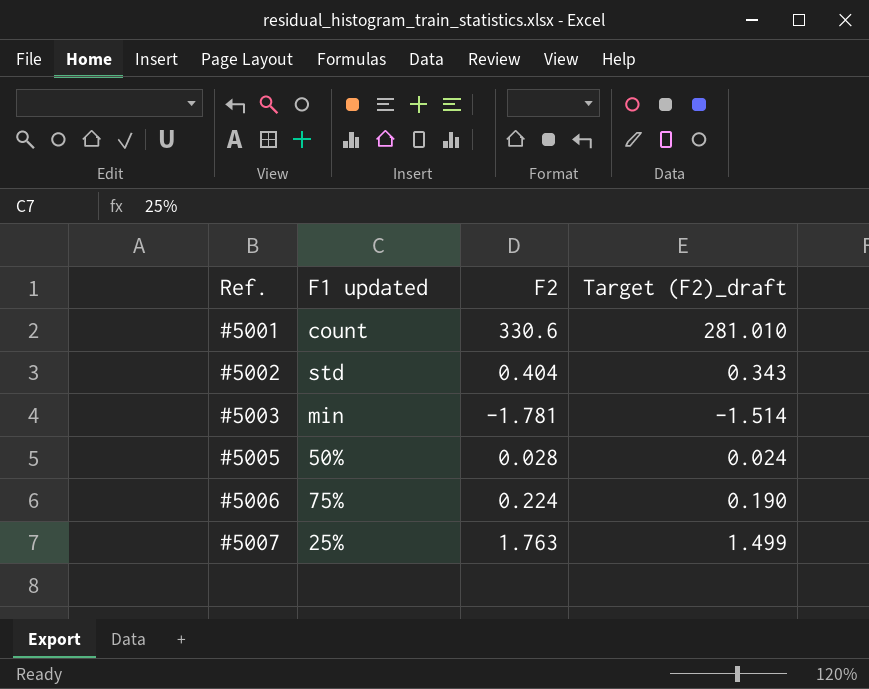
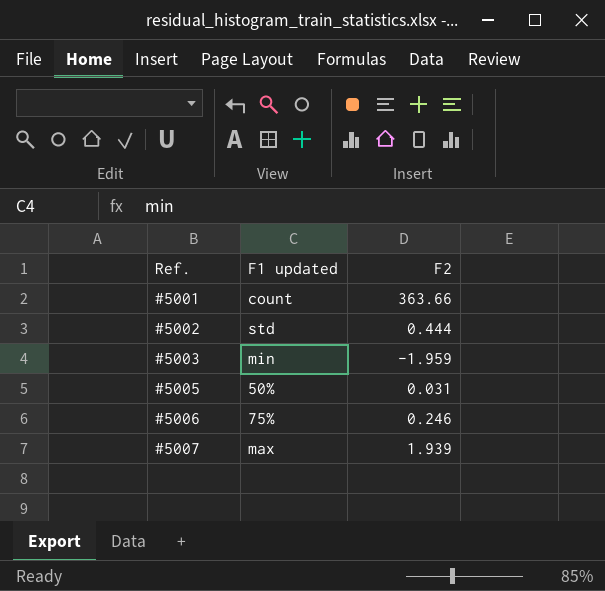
column Target (F2)_draft | formula: [F2] * 0.85 -> none
#5001 | F2: 330.6 -> 363.66
#5002 | F2: 0.404 -> 0.444
#5003 | F2: -1.781 -> -1.959
#5005 | F2: 0.028 -> 0.031
#5006 | F2: 0.224 -> 0.246
#5007 | F1 updated: 25% -> max
#5007 | F2: 1.763 -> 1.939

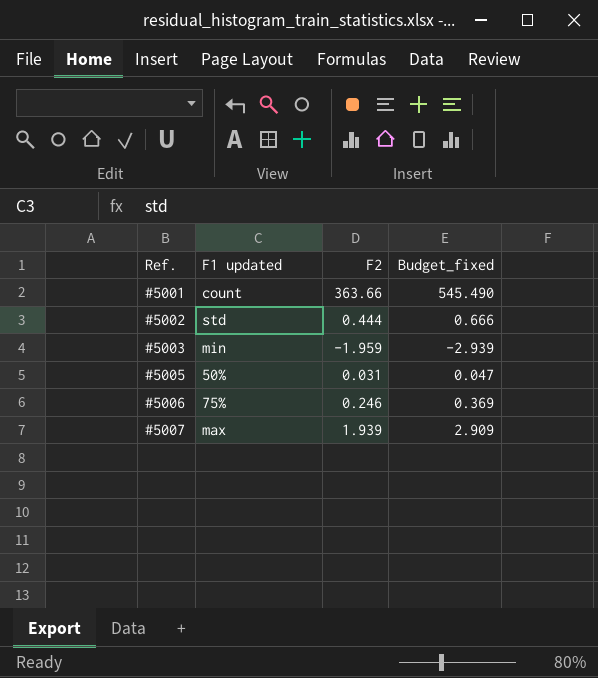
column Budget_fixed | formula: none -> [F2] * 1.5

